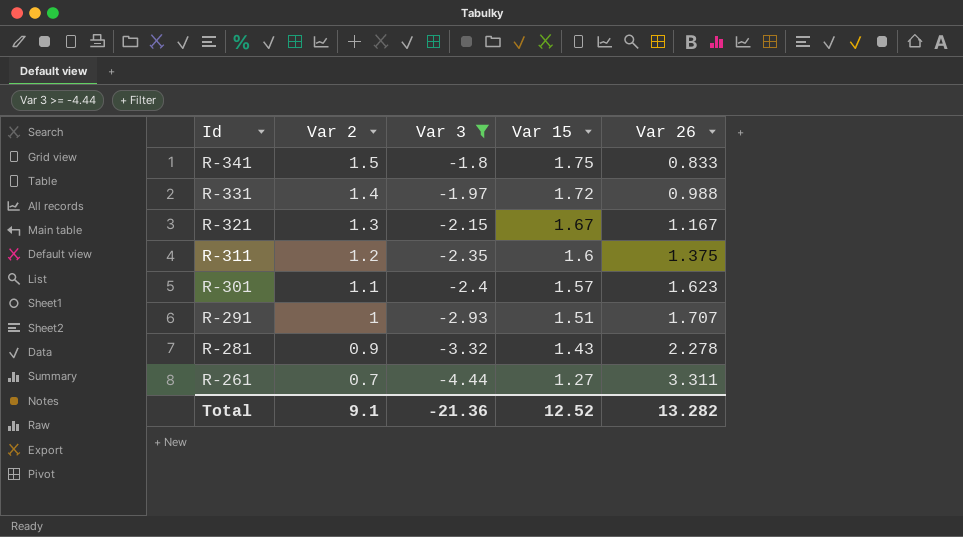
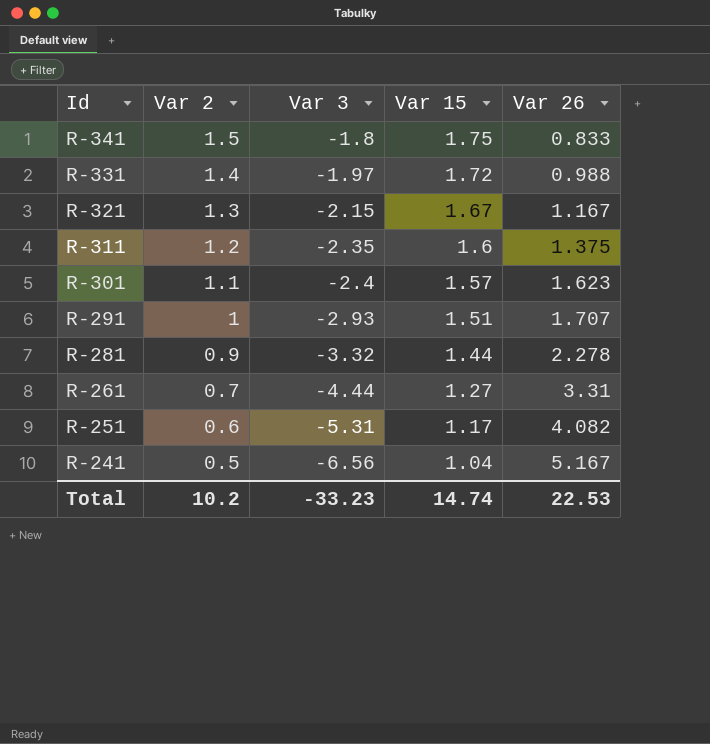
filter: Var 3 >= -4.44 -> none
R-281 | Var 15: 1.43 -> 1.44
R-261 | Var 26: 3.311 -> 3.31
Total | Var 2: 9.1 -> 10.2
Total | Var 3: -21.36 -> -33.23
Total | Var 15: 12.52 -> 14.74
Total | Var 26: 13.282 -> 22.53

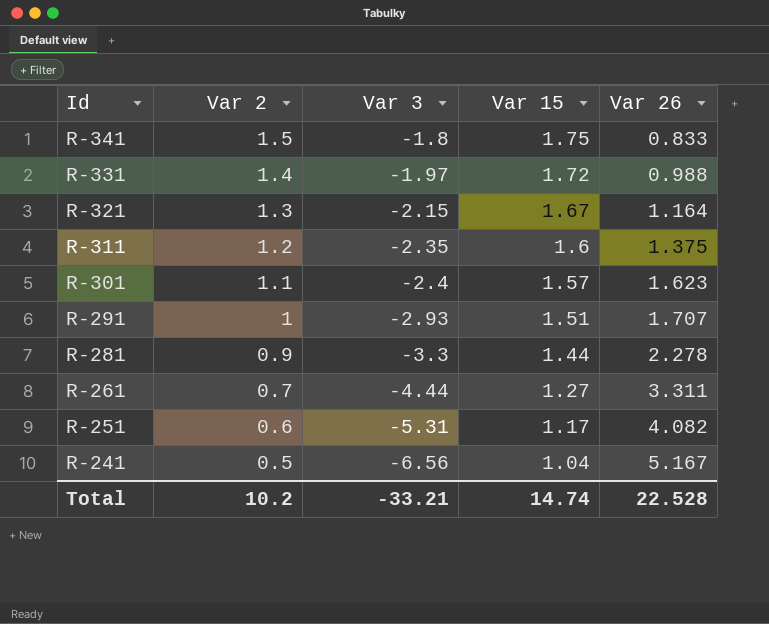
R-321 | Var 26: 1.167 -> 1.164
R-281 | Var 3: -3.32 -> -3.3
R-261 | Var 26: 3.31 -> 3.311
Total | Var 3: -33.23 -> -33.21
Total | Var 26: 22.53 -> 22.528

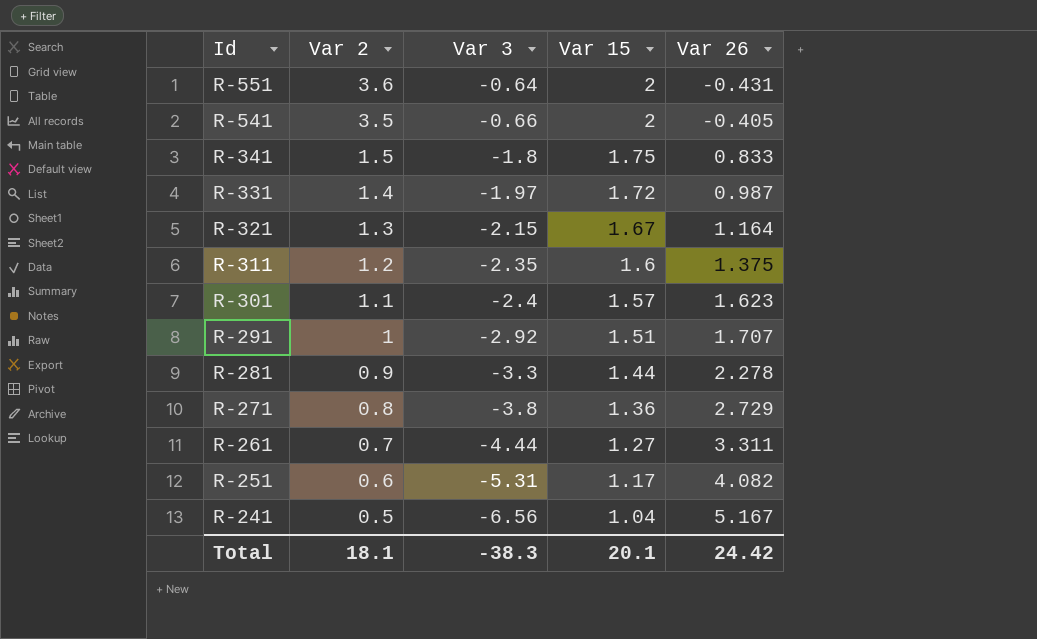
row R-551: none -> 3.6 | -0.64 | 2 | -0.431
row R-541: none -> 3.5 | -0.66 | 2 | -0.405
R-331 | Var 26: 0.988 -> 0.987
R-291 | Var 3: -2.93 -> -2.92
row R-271: none -> 0.8 | -3.8 | 1.36 | 2.729
Total | Var 2: 10.2 -> 18.1
Total | Var 3: -33.21 -> -38.3
Total | Var 15: 14.74 -> 20.1
Total | Var 26: 22.528 -> 24.42

